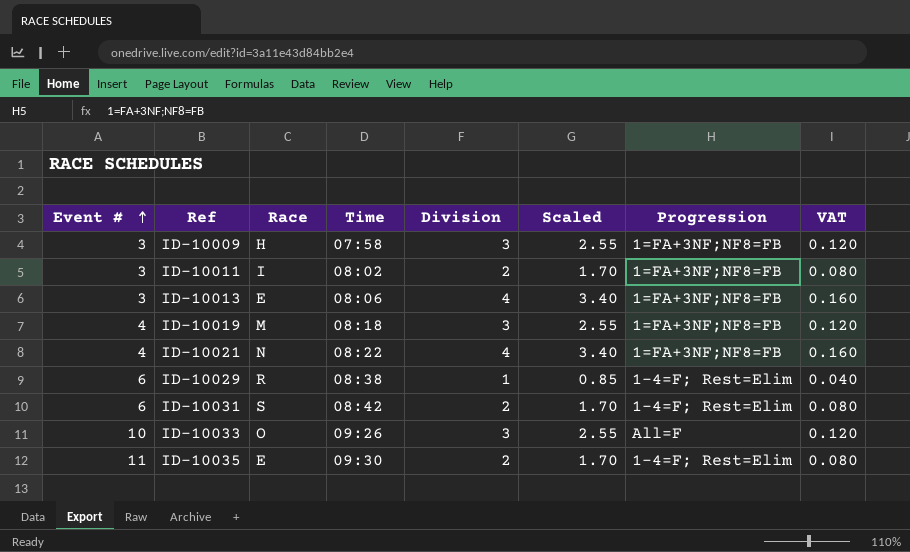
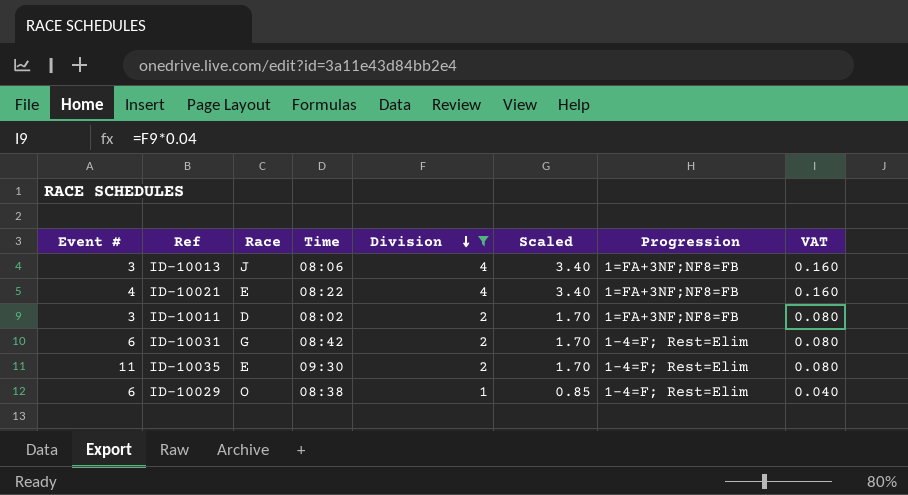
filter: none -> Division != 3
row order: Event # ascending -> Division descending
ID-10013 | Race: E -> J
ID-10021 | Race: N -> E
ID-10011 | Race: I -> D
ID-10031 | Race: S -> G
ID-10029 | Race: R -> O

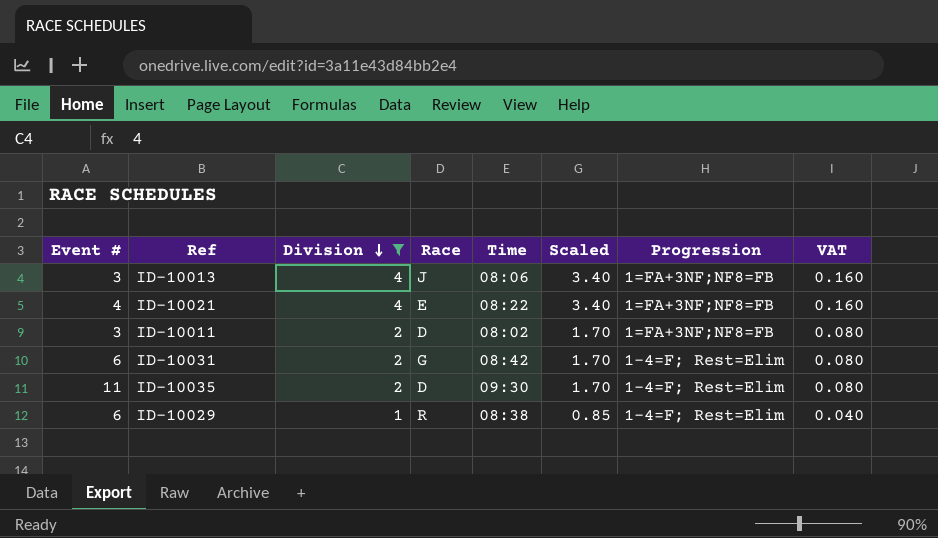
column Division | position: 5 -> 3
ID-10035 | Race: E -> D
ID-10029 | Race: O -> R

